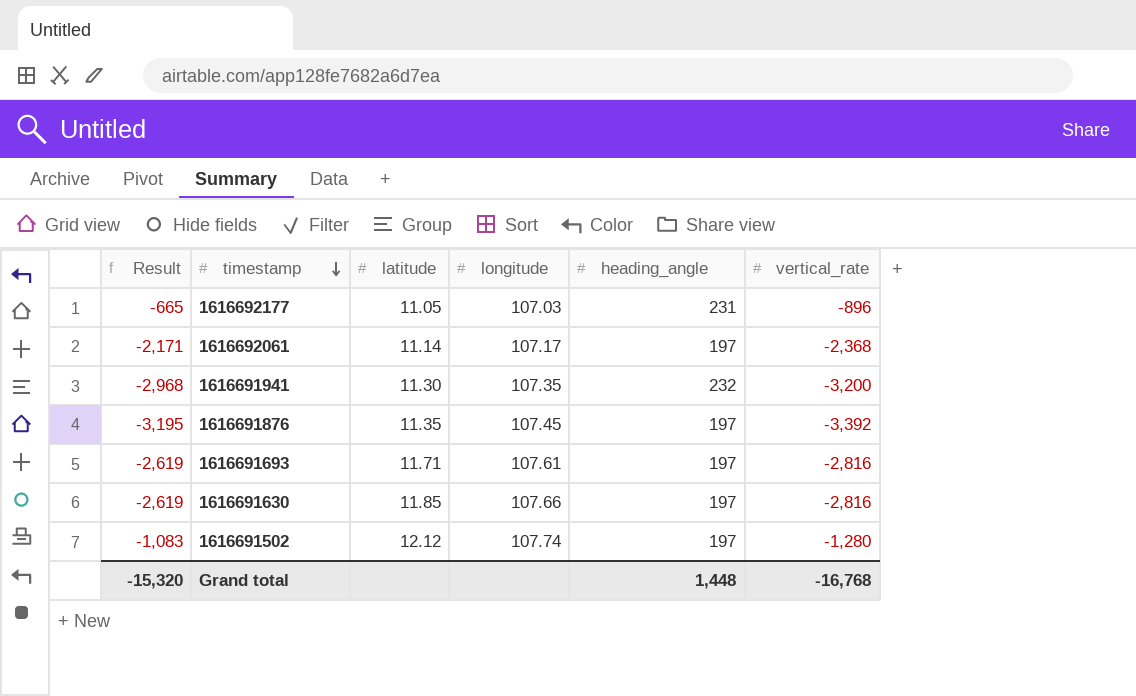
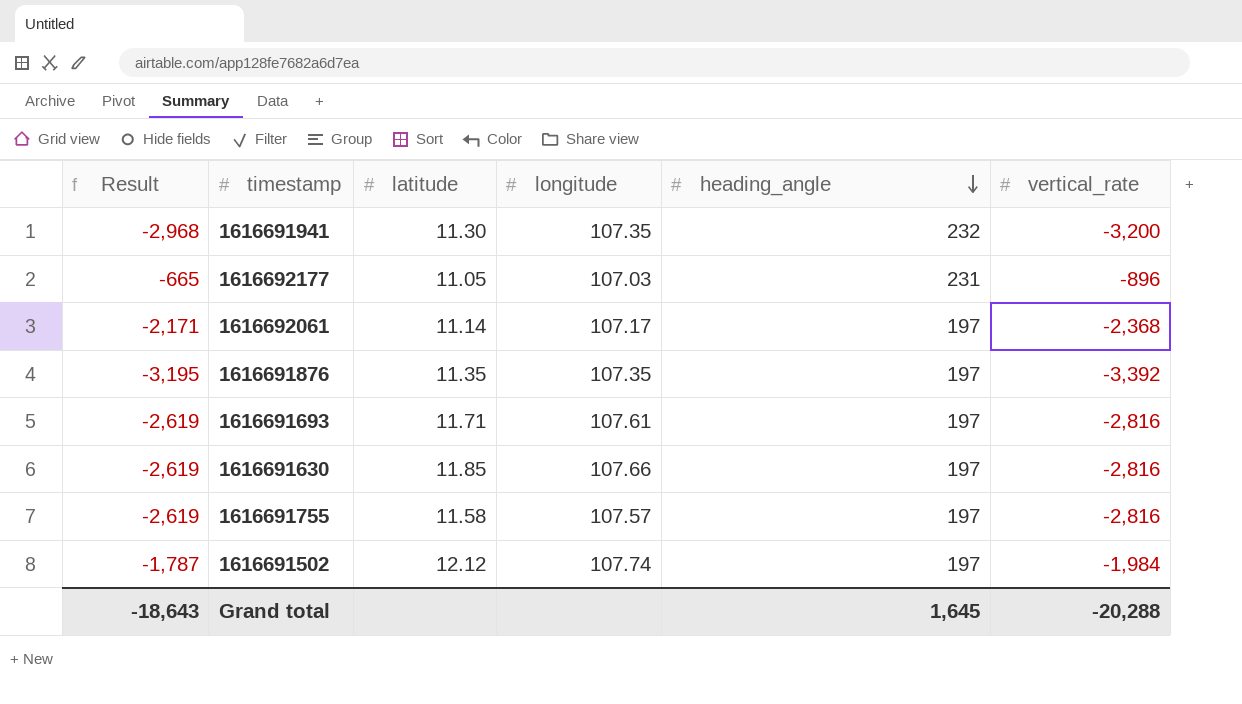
row order: timestamp descending -> heading_angle descending
1616691876 | longitude: 107.45 -> 107.35
row 1616691755: none -> -2,619 | 11.58 | 107.57 | 197 | -2,816
1616691502 | Result: -1,083 -> -1,787
1616691502 | vertical_rate: -1,280 -> -1,984
Grand total | Result: -15,320 -> -18,643
Grand total | heading_angle: 1,448 -> 1,645
Grand total | vertical_rate: -16,768 -> -20,288

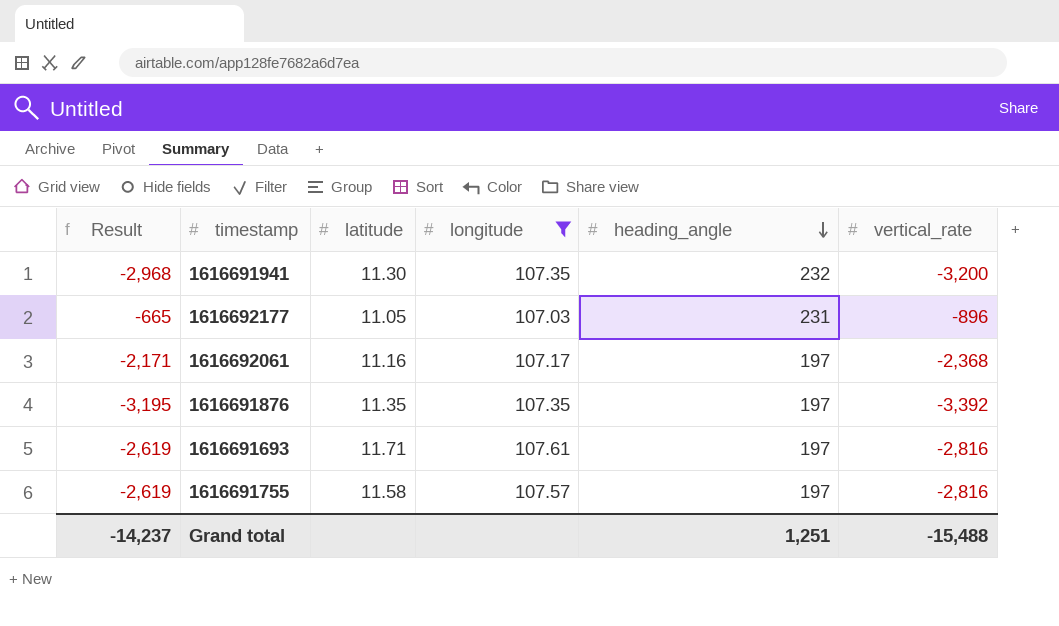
filter: none -> longitude <= 107.61
1616692061 | latitude: 11.14 -> 11.16
Grand total | Result: -18,643 -> -14,237
Grand total | heading_angle: 1,645 -> 1,251
Grand total | vertical_rate: -20,288 -> -15,488

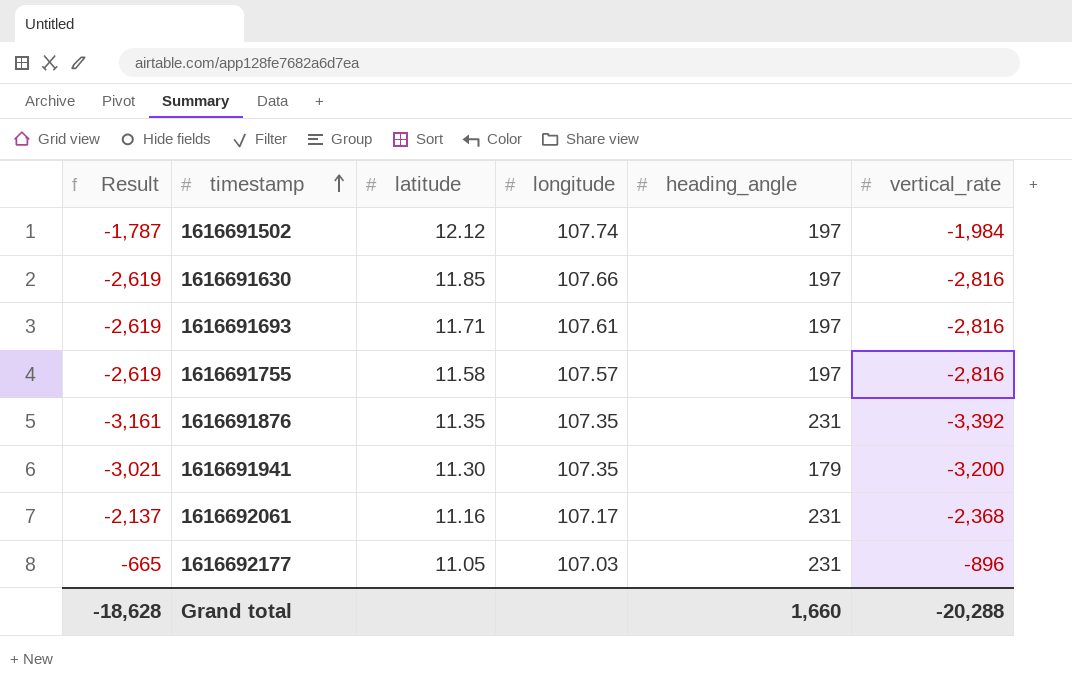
filter: longitude <= 107.61 -> none
row order: heading_angle descending -> timestamp ascending
1616691876 | Result: -3,195 -> -3,161
1616691876 | heading_angle: 197 -> 231
1616691941 | Result: -2,968 -> -3,021
1616691941 | heading_angle: 232 -> 179
1616692061 | Result: -2,171 -> -2,137
1616692061 | heading_angle: 197 -> 231
Grand total | Result: -14,237 -> -18,628
Grand total | heading_angle: 1,251 -> 1,660
Grand total | vertical_rate: -15,488 -> -20,288

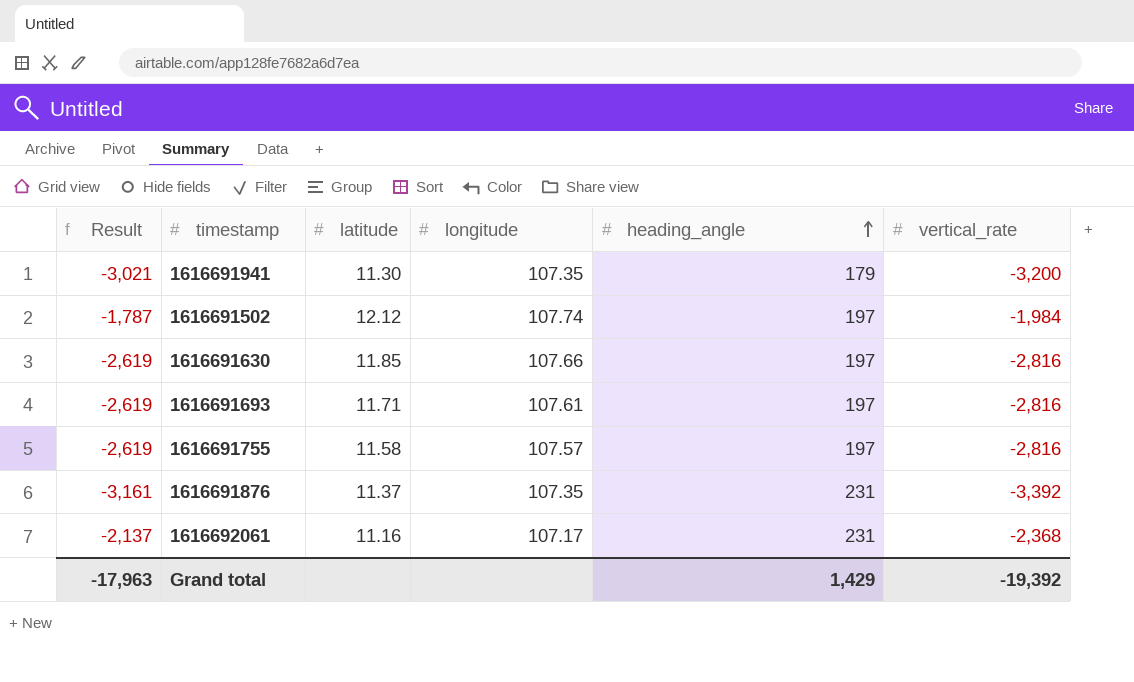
row order: timestamp ascending -> heading_angle ascending
row 1616692177: -665 | 11.05 | 107.03 | 231 | -896 -> none
1616691876 | latitude: 11.35 -> 11.37
Grand total | Result: -18,628 -> -17,963
Grand total | heading_angle: 1,660 -> 1,429
Grand total | vertical_rate: -20,288 -> -19,392

